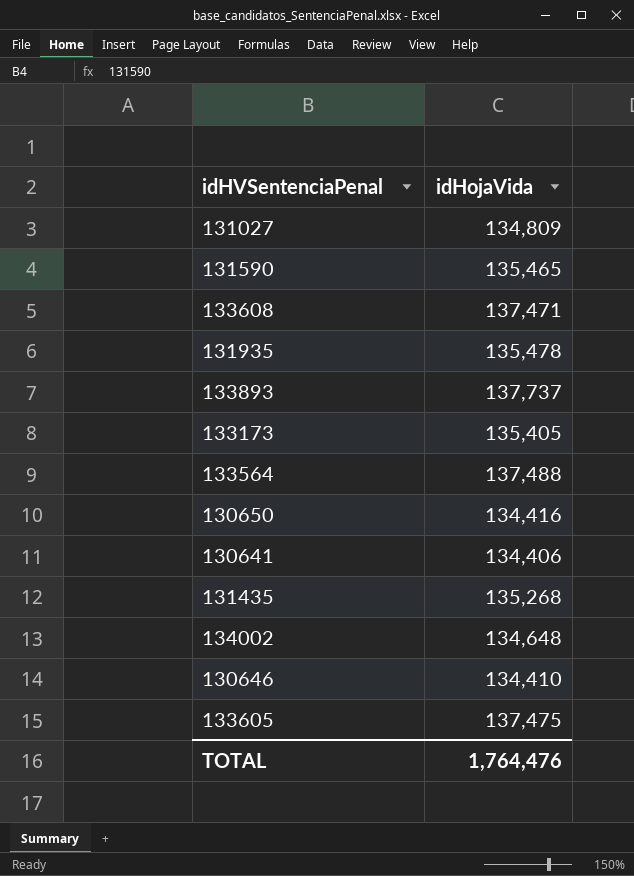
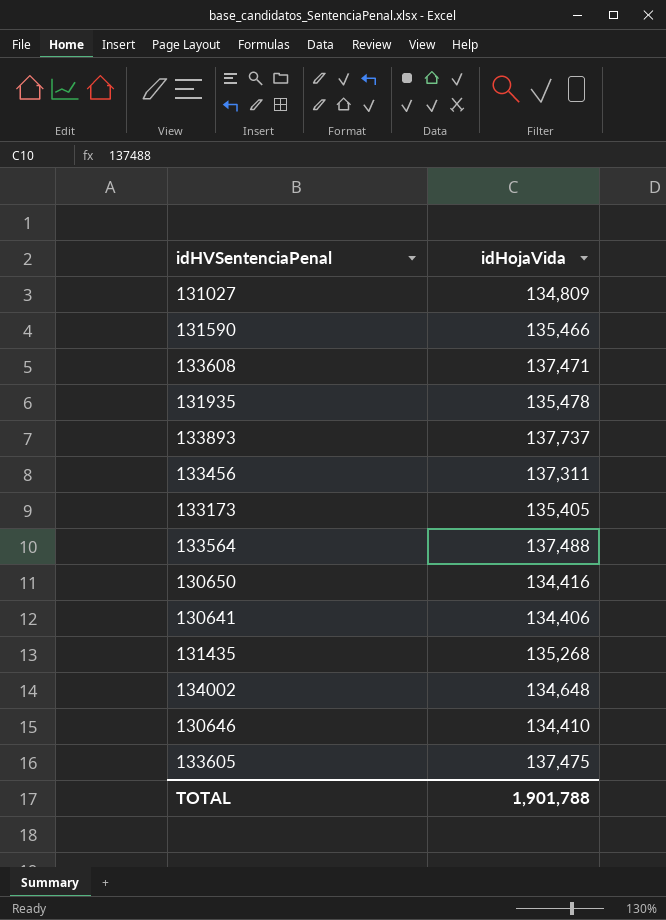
131590 | idHojaVida: 135,465 -> 135,466
row 133456: none -> 137,311
TOTAL | idHojaVida: 1,764,476 -> 1,901,788

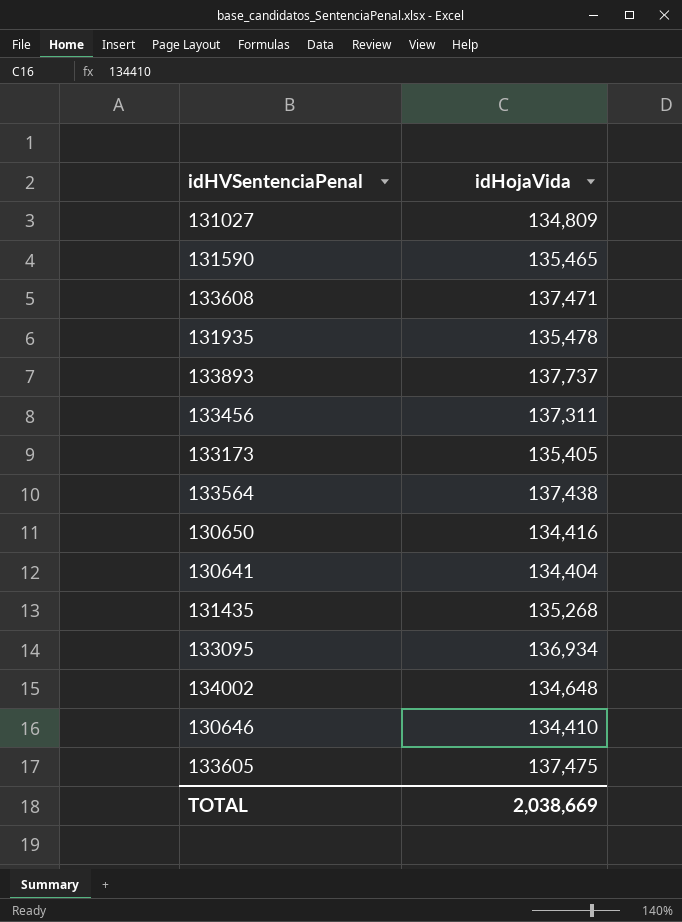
131590 | idHojaVida: 135,466 -> 135,465
133564 | idHojaVida: 137,488 -> 137,438
130641 | idHojaVida: 134,406 -> 134,404
row 133095: none -> 136,934
TOTAL | idHojaVida: 1,901,788 -> 2,038,669

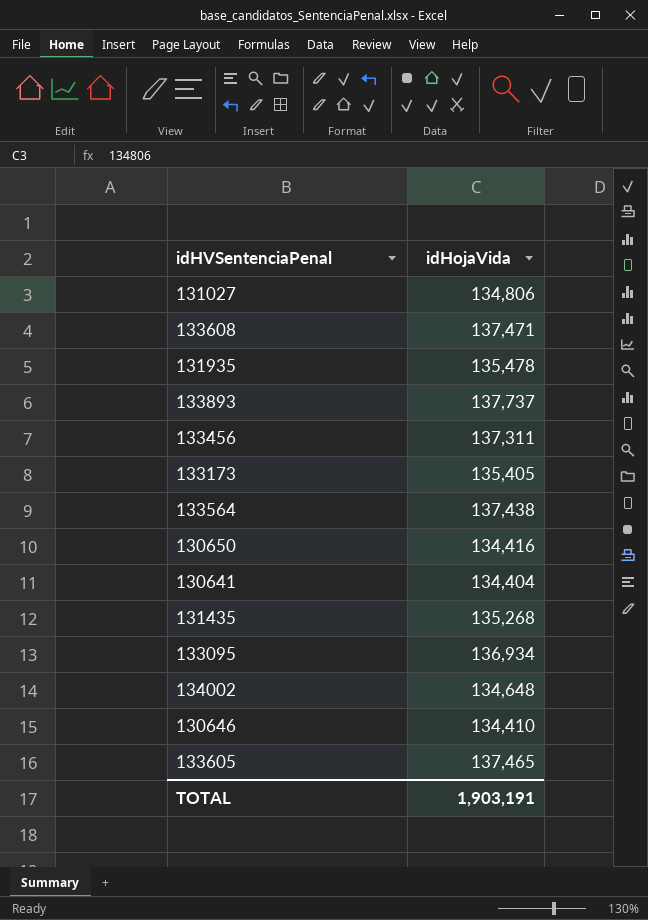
row 131590: 135,465 -> none
131027 | idHojaVida: 134,809 -> 134,806
133605 | idHojaVida: 137,475 -> 137,465
TOTAL | idHojaVida: 2,038,669 -> 1,903,191

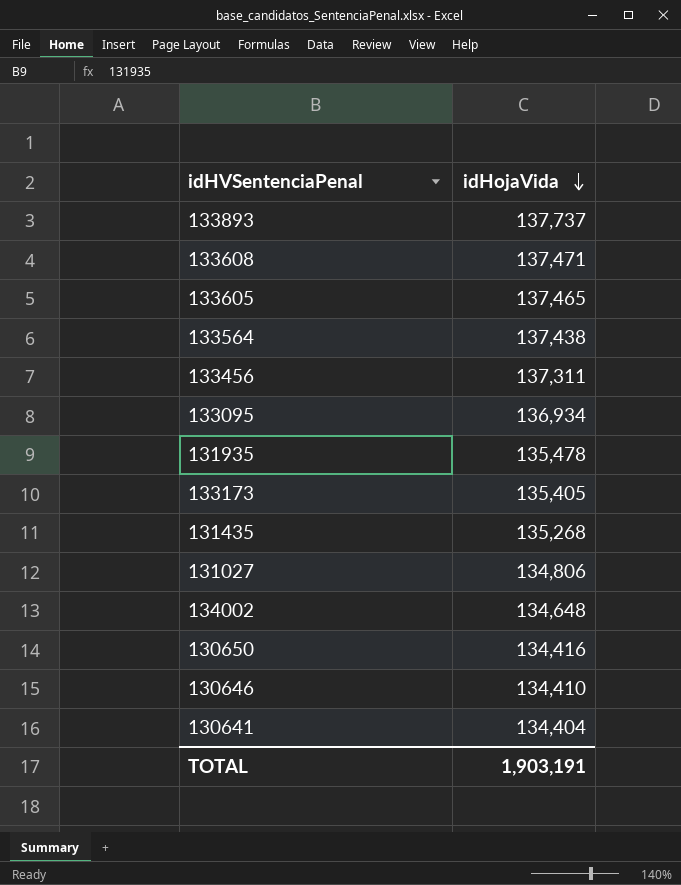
row order: none -> idHojaVida descending

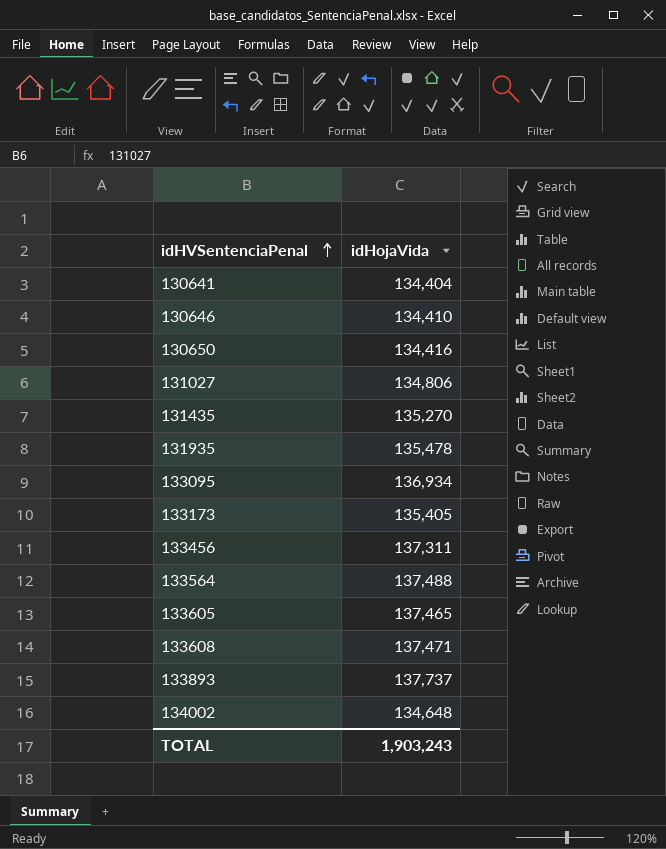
row order: idHojaVida descending -> idHVSentenciaPenal ascending
131435 | idHojaVida: 135,268 -> 135,270
133564 | idHojaVida: 137,438 -> 137,488
TOTAL | idHojaVida: 1,903,191 -> 1,903,243

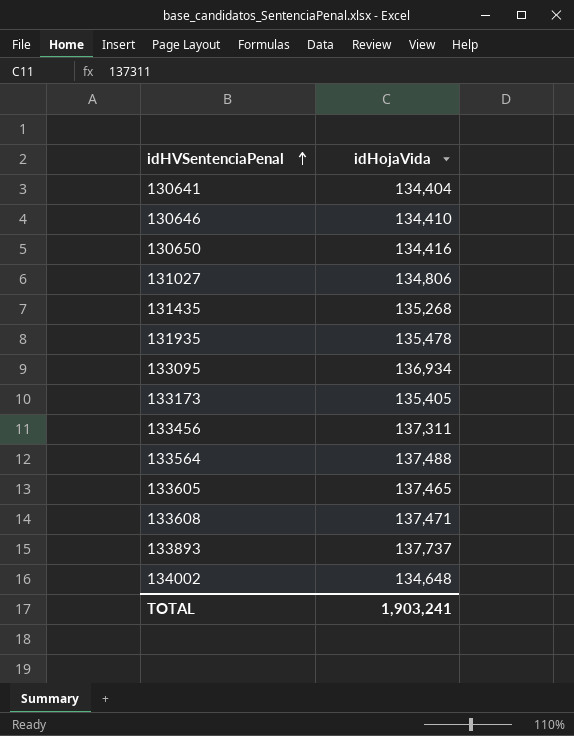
131435 | idHojaVida: 135,270 -> 135,268
TOTAL | idHojaVida: 1,903,243 -> 1,903,241

